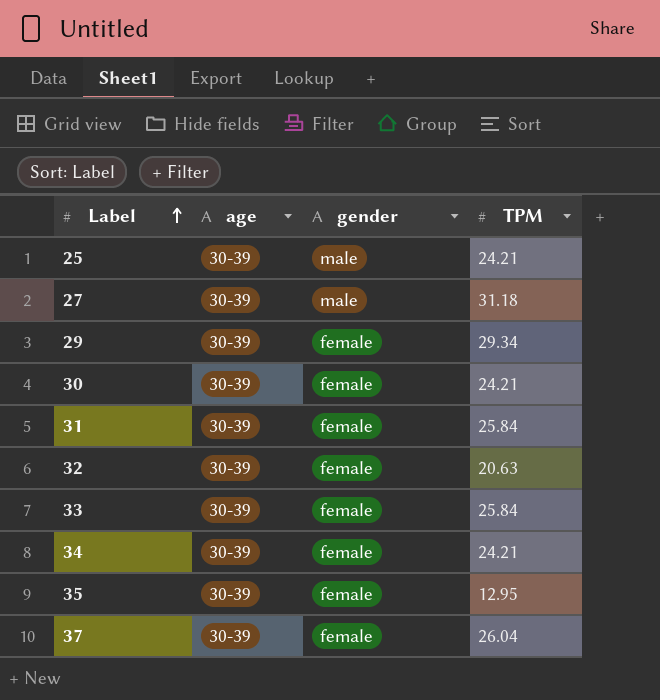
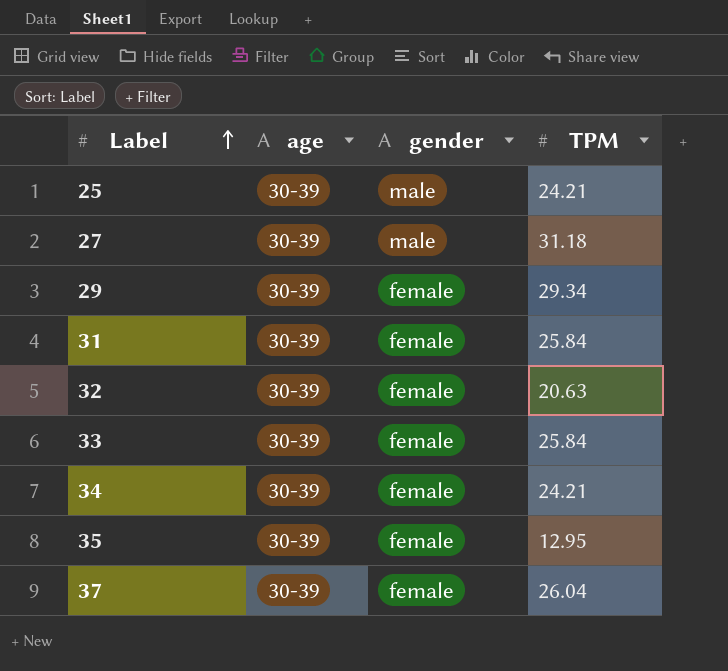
row 30: 30-39 | female | 24.21 -> none

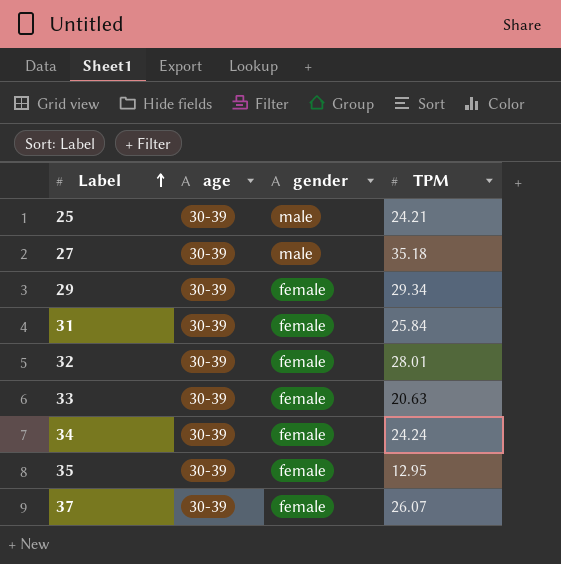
27 | TPM: 31.18 -> 35.18
32 | TPM: 20.63 -> 28.01
33 | TPM: 25.84 -> 20.63
34 | TPM: 24.21 -> 24.24
37 | TPM: 26.04 -> 26.07

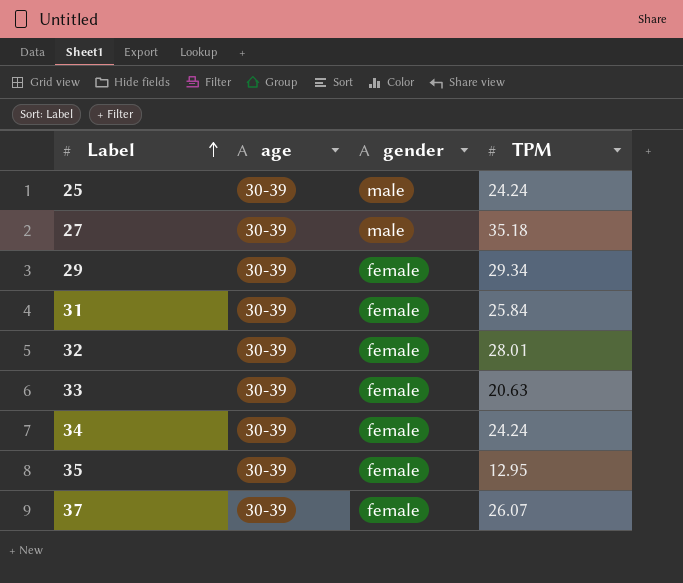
25 | TPM: 24.21 -> 24.24

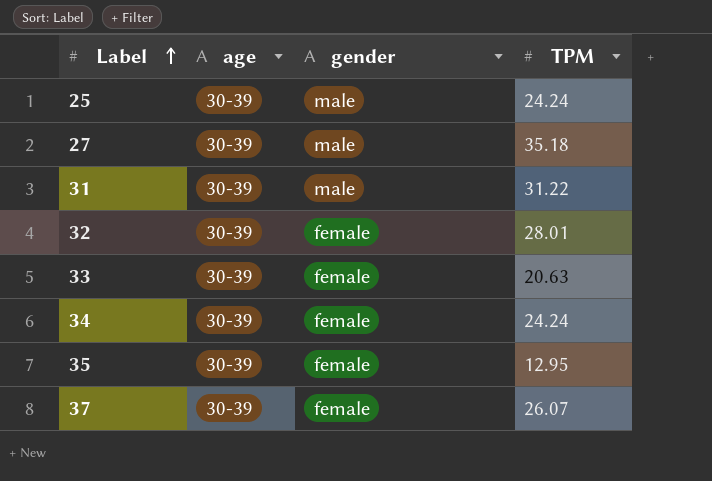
row 29: 30-39 | female | 29.34 -> none
31 | gender: female -> male
31 | TPM: 25.84 -> 31.22

